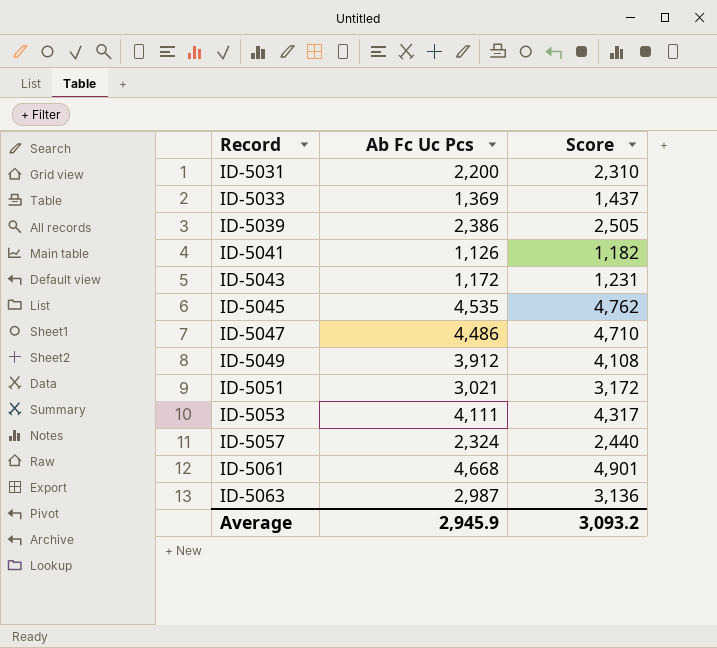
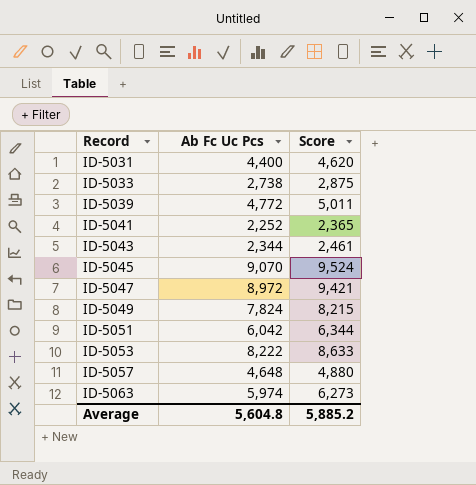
row ID-5061: 4,668 | 4,901 -> none
ID-5031 | Ab Fc Uc Pcs: 2,200 -> 4,400
ID-5031 | Score: 2,310 -> 4,620
ID-5033 | Ab Fc Uc Pcs: 1,369 -> 2,738
ID-5033 | Score: 1,437 -> 2,875
ID-5039 | Ab Fc Uc Pcs: 2,386 -> 4,772
ID-5039 | Score: 2,505 -> 5,011
ID-5041 | Ab Fc Uc Pcs: 1,126 -> 2,252
ID-5041 | Score: 1,182 -> 2,365
ID-5043 | Ab Fc Uc Pcs: 1,172 -> 2,344
ID-5043 | Score: 1,231 -> 2,461
ID-5045 | Ab Fc Uc Pcs: 4,535 -> 9,070
ID-5045 | Score: 4,762 -> 9,524
ID-5047 | Ab Fc Uc Pcs: 4,486 -> 8,972
ID-5047 | Score: 4,710 -> 9,421
ID-5049 | Ab Fc Uc Pcs: 3,912 -> 7,824
ID-5049 | Score: 4,108 -> 8,215
ID-5051 | Ab Fc Uc Pcs: 3,021 -> 6,042
ID-5051 | Score: 3,172 -> 6,344
ID-5053 | Ab Fc Uc Pcs: 4,111 -> 8,222
ID-5053 | Score: 4,317 -> 8,633
ID-5057 | Ab Fc Uc Pcs: 2,324 -> 4,648
ID-5057 | Score: 2,440 -> 4,880
ID-5063 | Ab Fc Uc Pcs: 2,987 -> 5,974
ID-5063 | Score: 3,136 -> 6,273
Average | Ab Fc Uc Pcs: 2,945.9 -> 5,604.8
Average | Score: 3,093.2 -> 5,885.2

